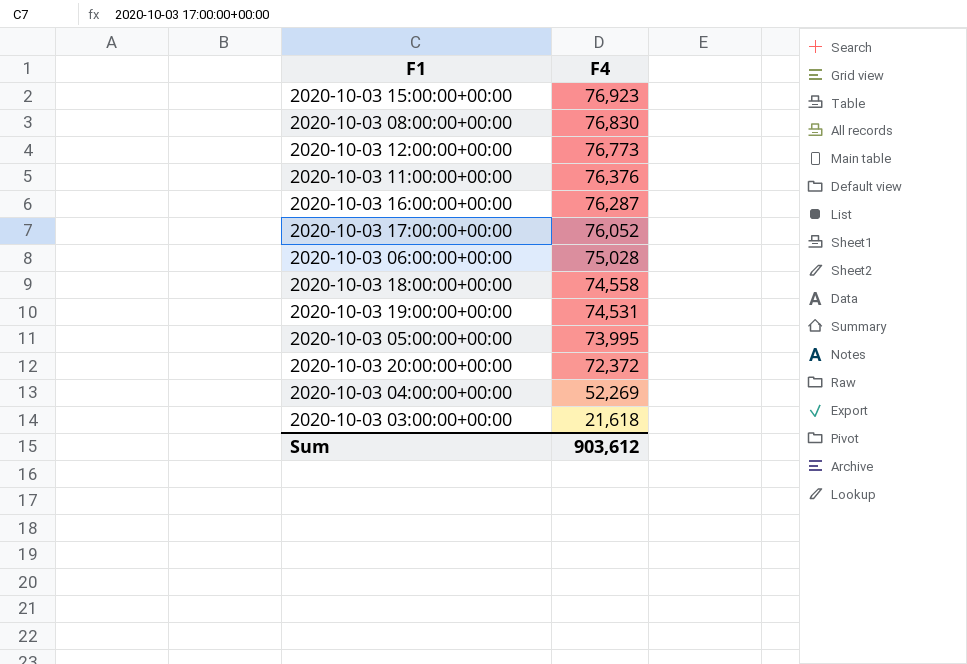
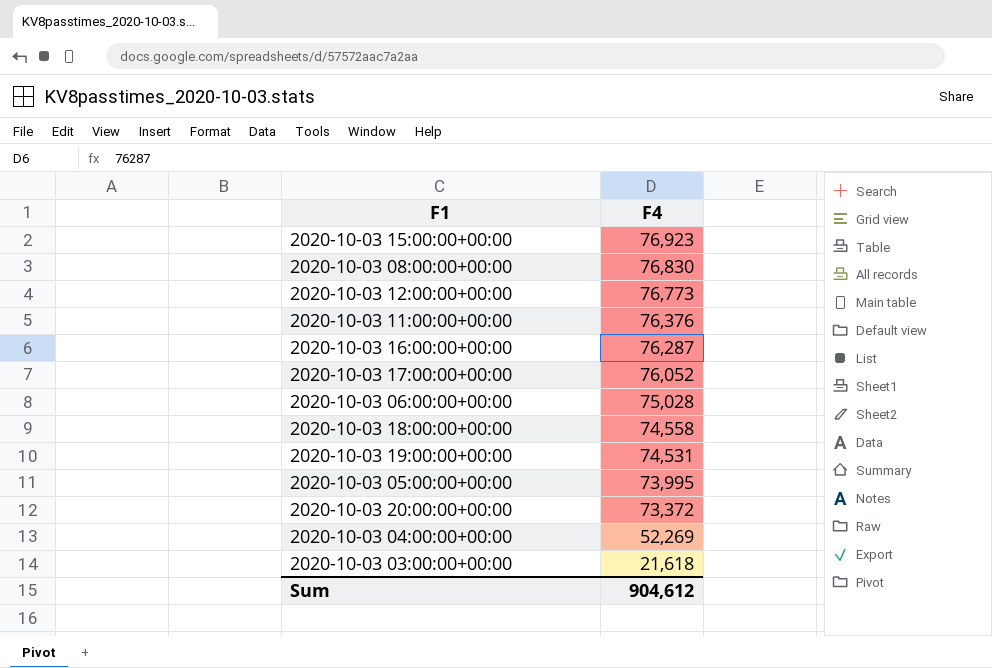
2020-10-03 20:00:00+00:00 | F4: 72,372 -> 73,372
Sum | F4: 903,612 -> 904,612

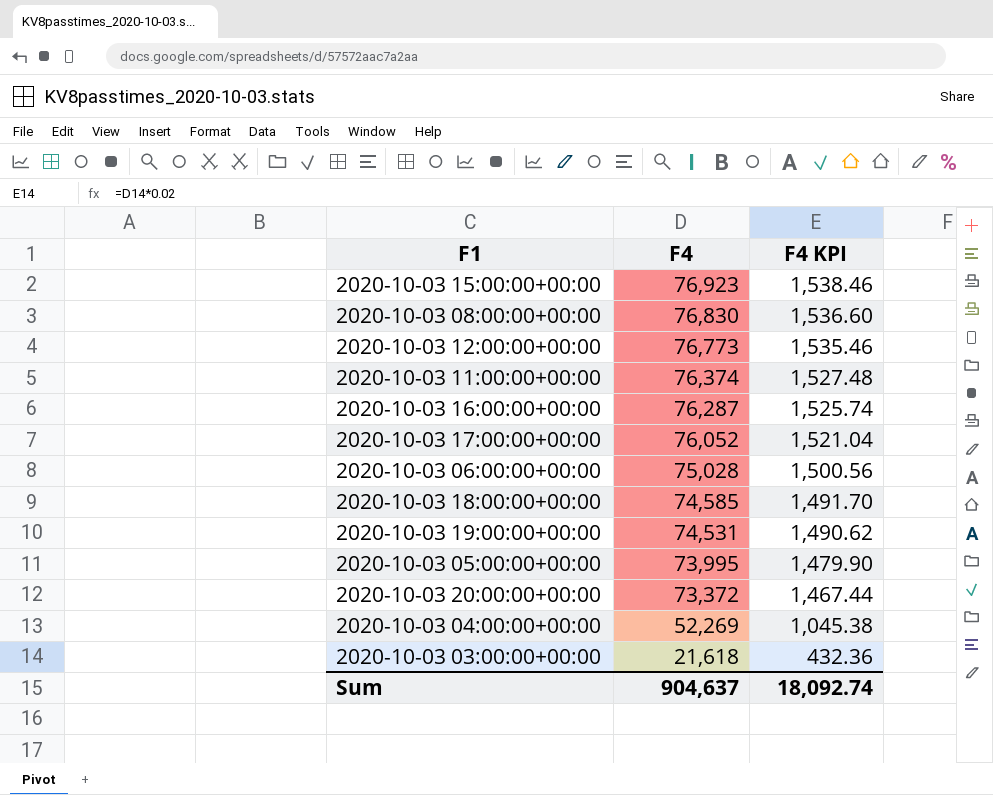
column F4 KPI | formula: none -> [F4] * 0.02
2020-10-03 11:00:00+00:00 | F4: 76,376 -> 76,374
2020-10-03 18:00:00+00:00 | F4: 74,558 -> 74,585
Sum | F4: 904,612 -> 904,637

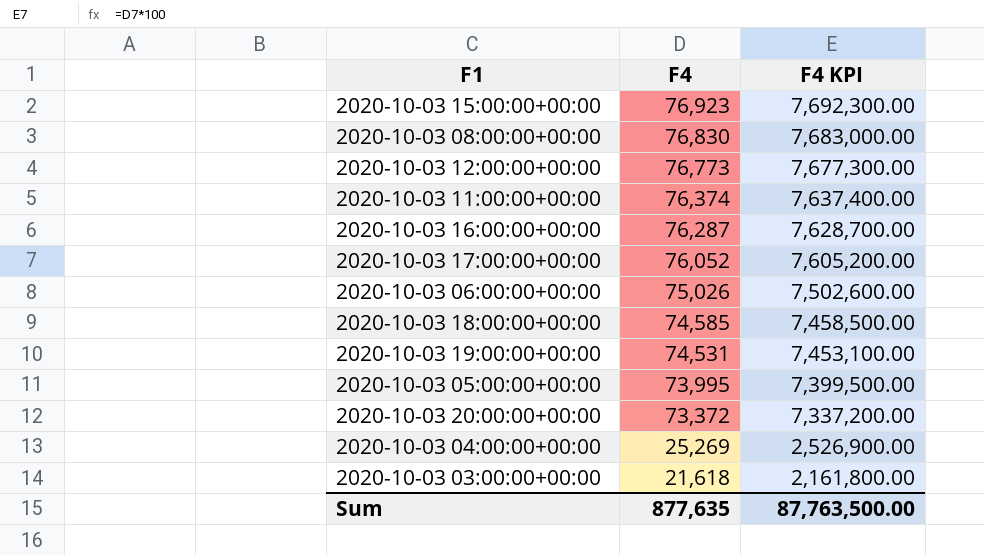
column F4 KPI | formula: [F4] * 0.02 -> [F4] * 100
2020-10-03 06:00:00+00:00 | F4: 75,028 -> 75,026
2020-10-03 04:00:00+00:00 | F4: 52,269 -> 25,269
Sum | F4: 904,637 -> 877,635
Sum | F4 KPI: 18,092.74 -> 87,763,500.00

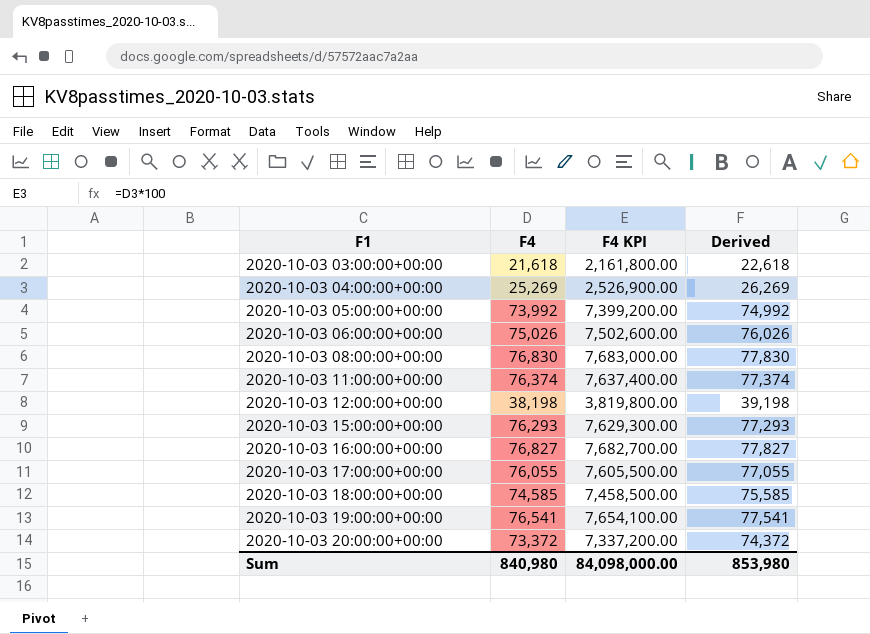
row order: F4 descending -> F1 ascending
column Derived | formula: none -> [F4] + 1000
2020-10-03 05:00:00+00:00 | F4: 73,995 -> 73,992
2020-10-03 05:00:00+00:00 | F4 KPI: 7,399,500.00 -> 7,399,200.00
2020-10-03 12:00:00+00:00 | F4: 76,773 -> 38,198
2020-10-03 12:00:00+00:00 | F4 KPI: 7,677,300.00 -> 3,819,800.00
2020-10-03 15:00:00+00:00 | F4: 76,923 -> 76,293
2020-10-03 15:00:00+00:00 | F4 KPI: 7,692,300.00 -> 7,629,300.00
2020-10-03 16:00:00+00:00 | F4: 76,287 -> 76,827
2020-10-03 16:00:00+00:00 | F4 KPI: 7,628,700.00 -> 7,682,700.00
2020-10-03 17:00:00+00:00 | F4: 76,052 -> 76,055
2020-10-03 17:00:00+00:00 | F4 KPI: 7,605,200.00 -> 7,605,500.00
2020-10-03 19:00:00+00:00 | F4: 74,531 -> 76,541
2020-10-03 19:00:00+00:00 | F4 KPI: 7,453,100.00 -> 7,654,100.00
Sum | F4: 877,635 -> 840,980
Sum | F4 KPI: 87,763,500.00 -> 84,098,000.00

